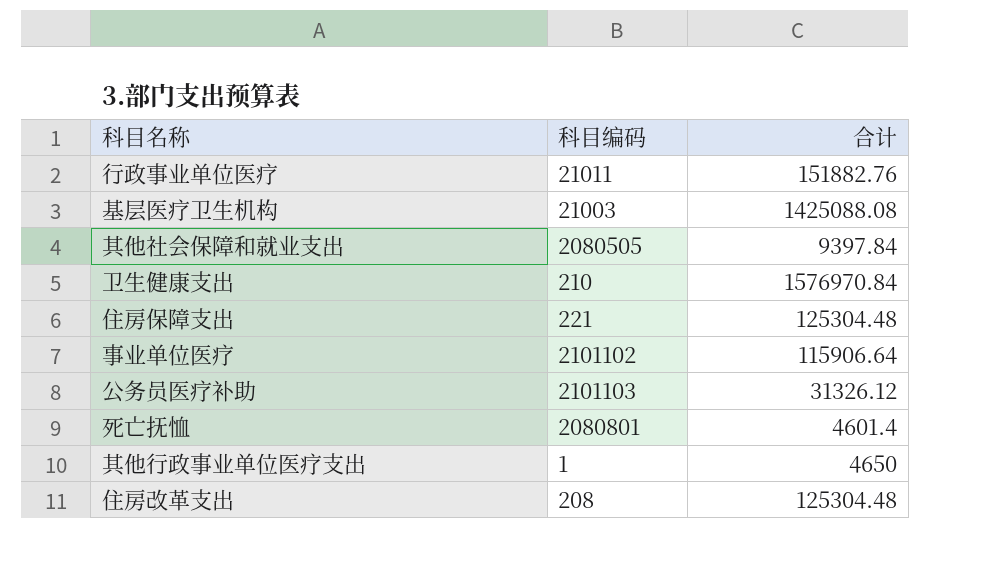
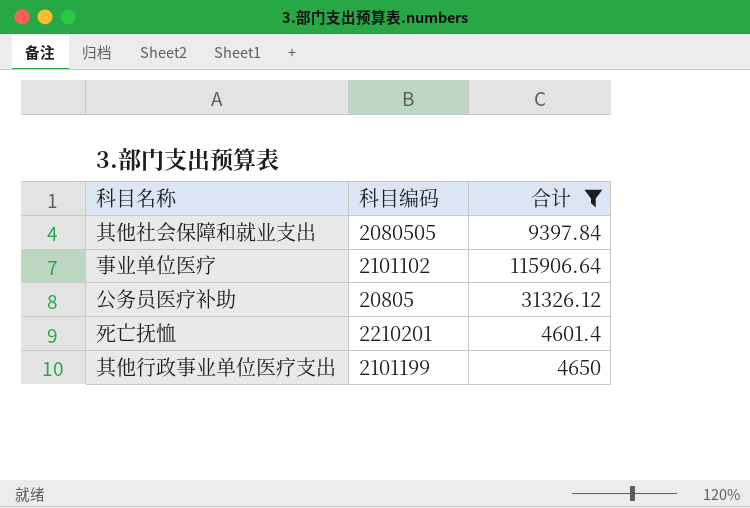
filter: none -> 合计 <= 115906.64
公务员医疗补助 | 科目编码: 2101103 -> 20805
死亡抚恤 | 科目编码: 2080801 -> 2210201
其他行政事业单位医疗支出 | 科目编码: 1 -> 2101199

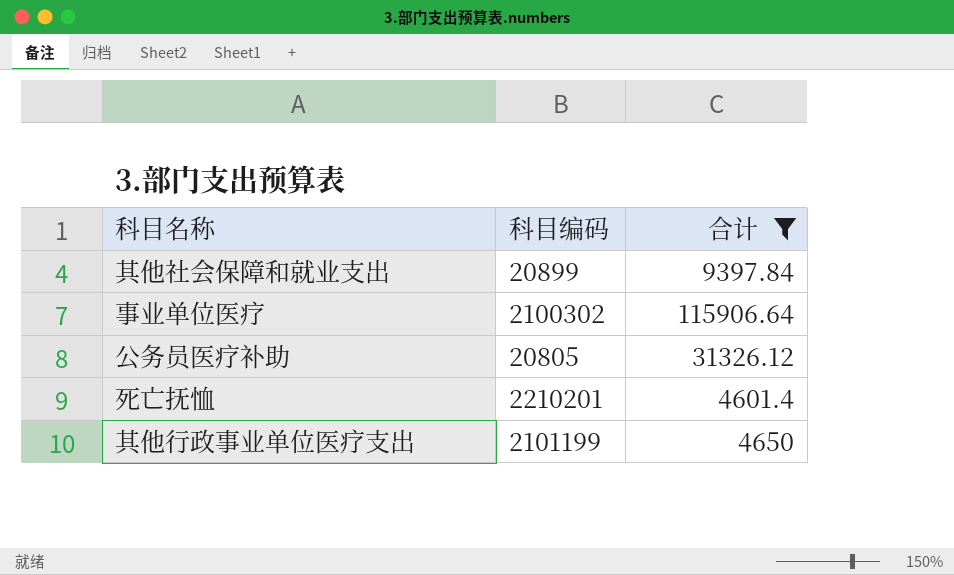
其他社会保障和就业支出 | 科目编码: 2080505 -> 20899
事业单位医疗 | 科目编码: 2101102 -> 2100302

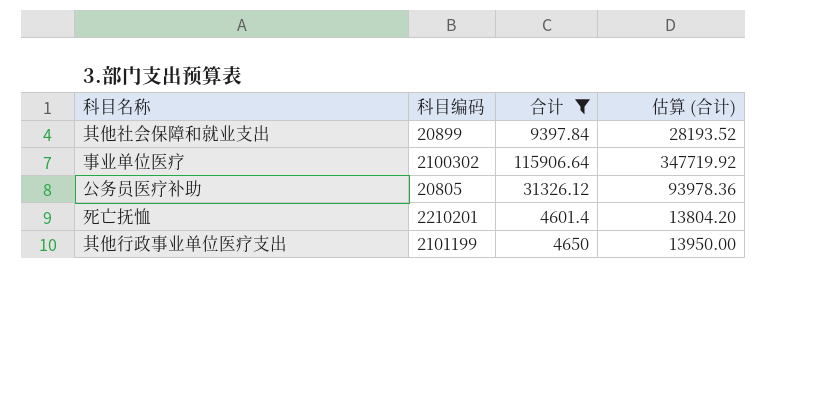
column 估算 (合计) | formula: none -> [合计] * 3

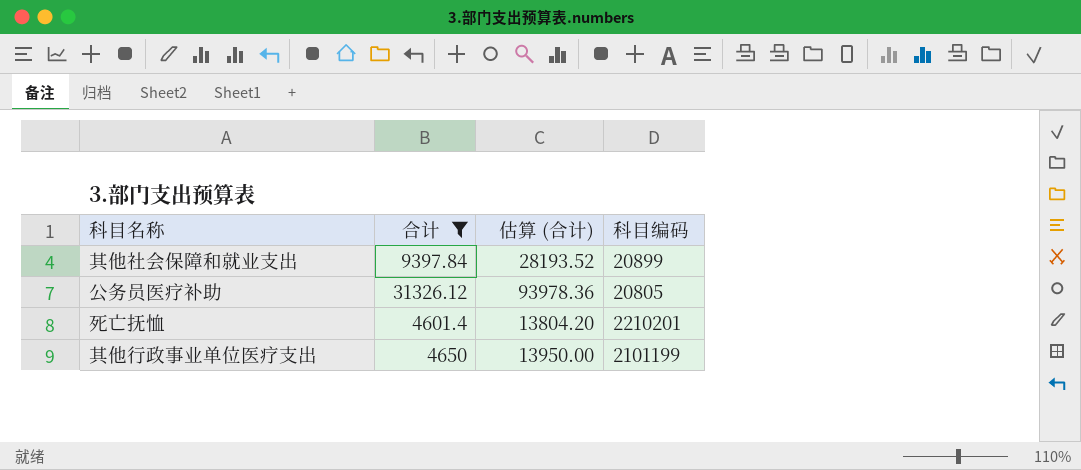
column 科目编码 | position: 2 -> 4
row 事业单位医疗: 2100302 | 115906.64 | 347719.92 -> none

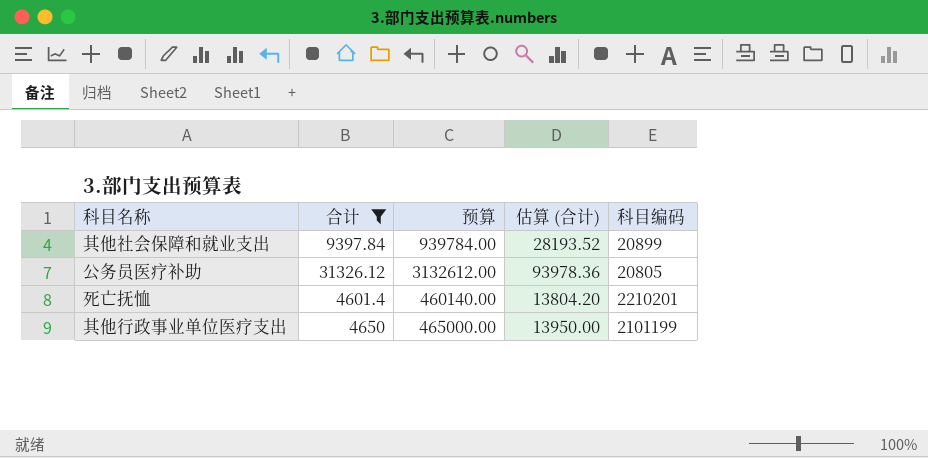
column 预算 | formula: none -> [合计] * 100

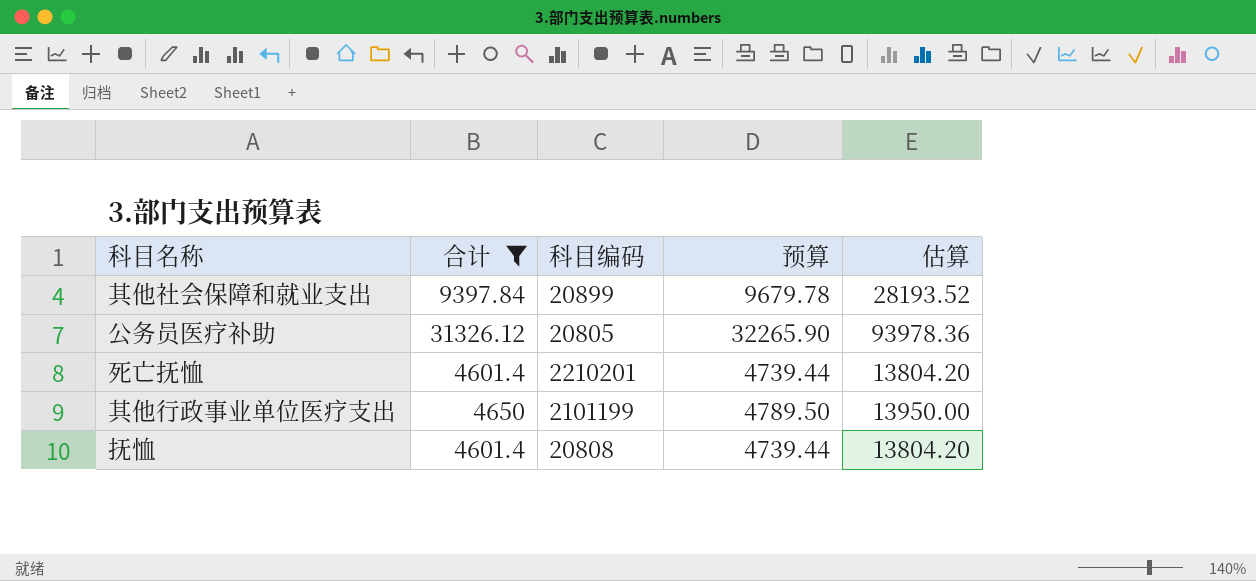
column 科目编码 | position: 5 -> 3
column 预算 | formula: [合计] * 100 -> [合计] * 1.03
column name: 估算 (合计) -> 估算
row 抚恤: none -> 4601.4 | 20808 | 4739.44 | 13804.20

